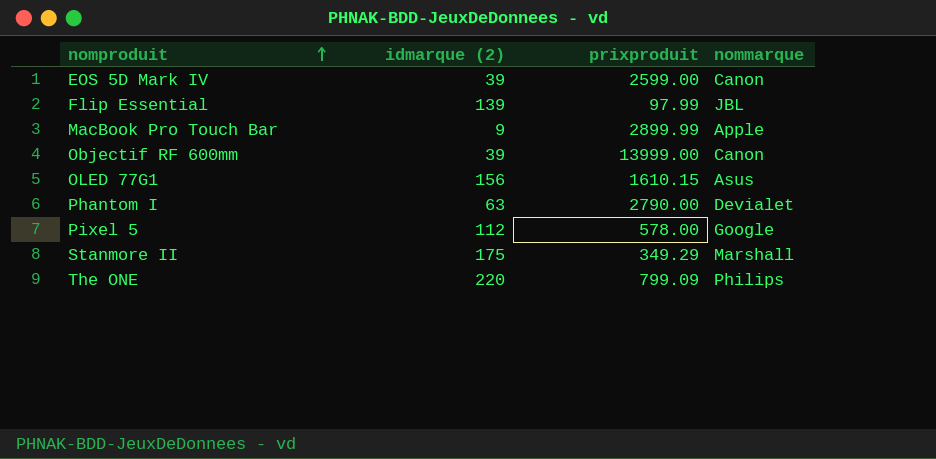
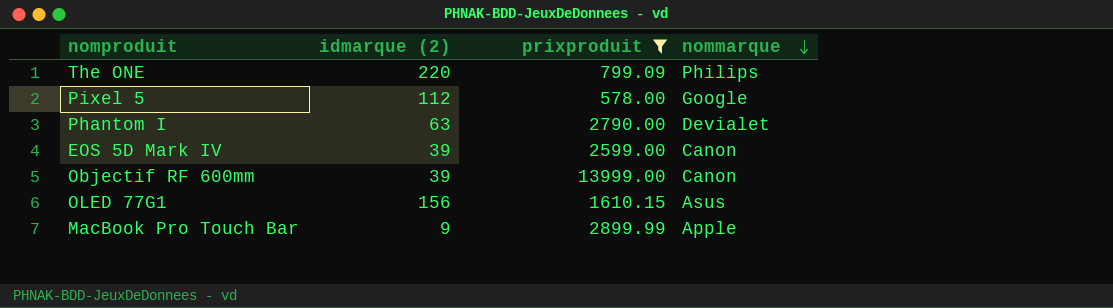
filter: none -> prixproduit >= 578.00
row order: nomproduit ascending -> nommarque descending

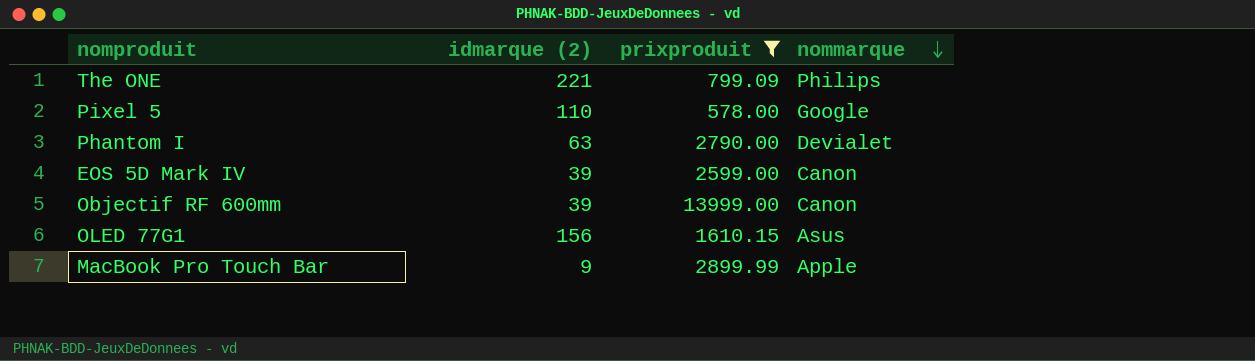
The ONE | idmarque (2): 220 -> 221
Pixel 5 | idmarque (2): 112 -> 110

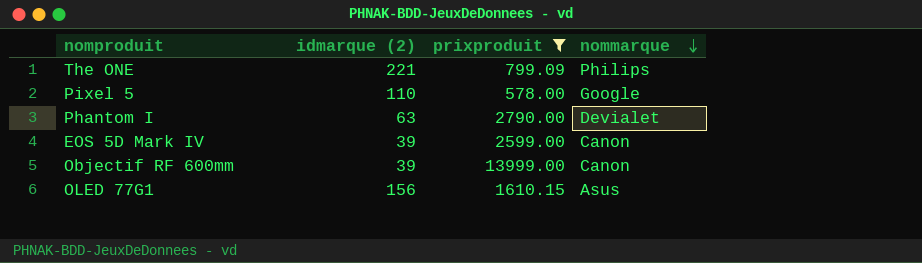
row MacBook Pro Touch Bar: 9 | 2899.99 | Apple -> none

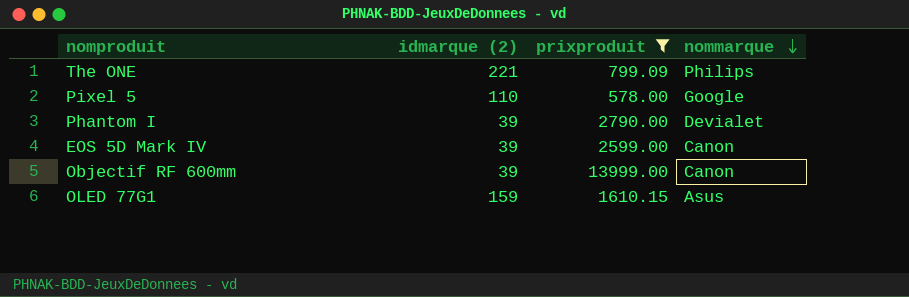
Phantom I | idmarque (2): 63 -> 39
OLED 77G1 | idmarque (2): 156 -> 159

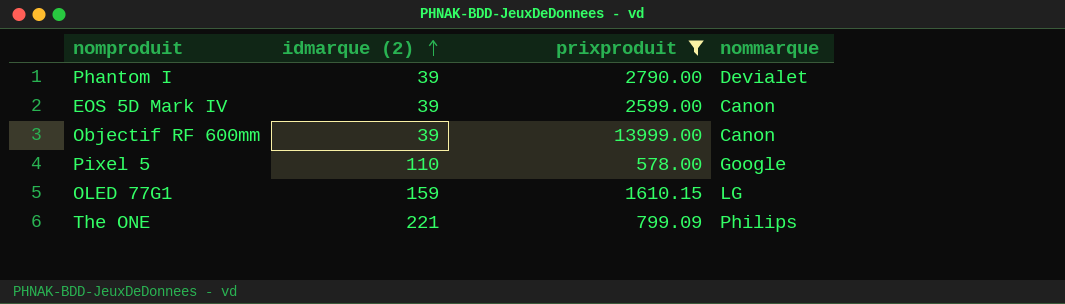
row order: nommarque descending -> idmarque (2) ascending
OLED 77G1 | nommarque: Asus -> LG

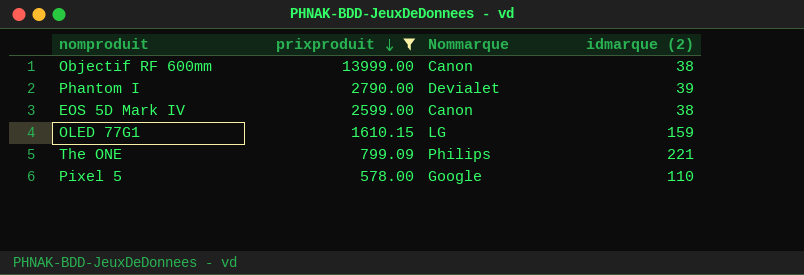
row order: idmarque (2) ascending -> prixproduit descending
column name: nommarque -> Nommarque
column idmarque (2) | position: 2 -> 4
Objectif RF 600mm | idmarque (2): 39 -> 38
EOS 5D Mark IV | idmarque (2): 39 -> 38

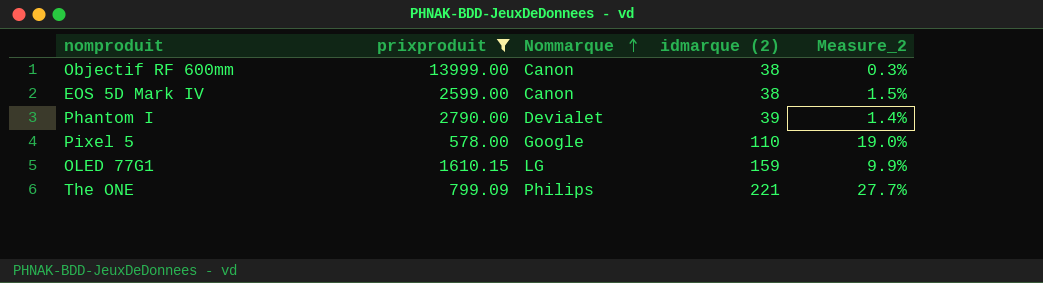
row order: prixproduit descending -> Nommarque ascending
column Measure_2 | formula: none -> [idmarque (2)] / [prixproduit]

